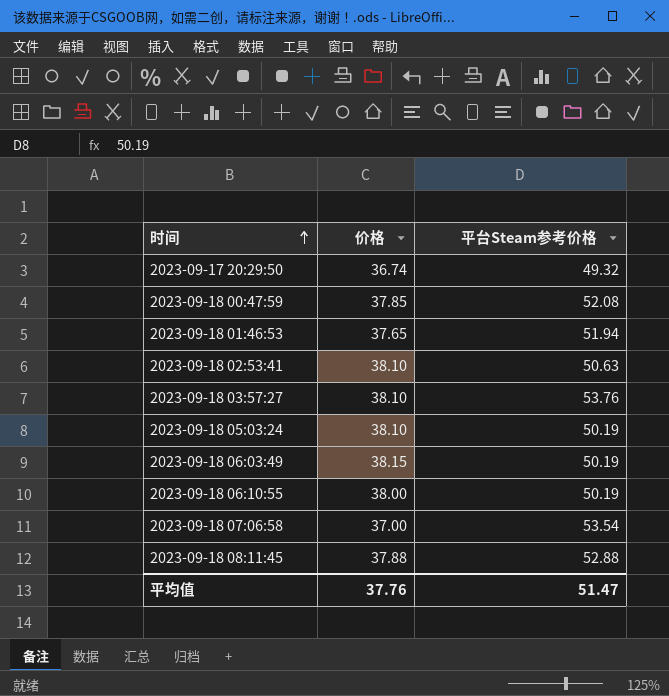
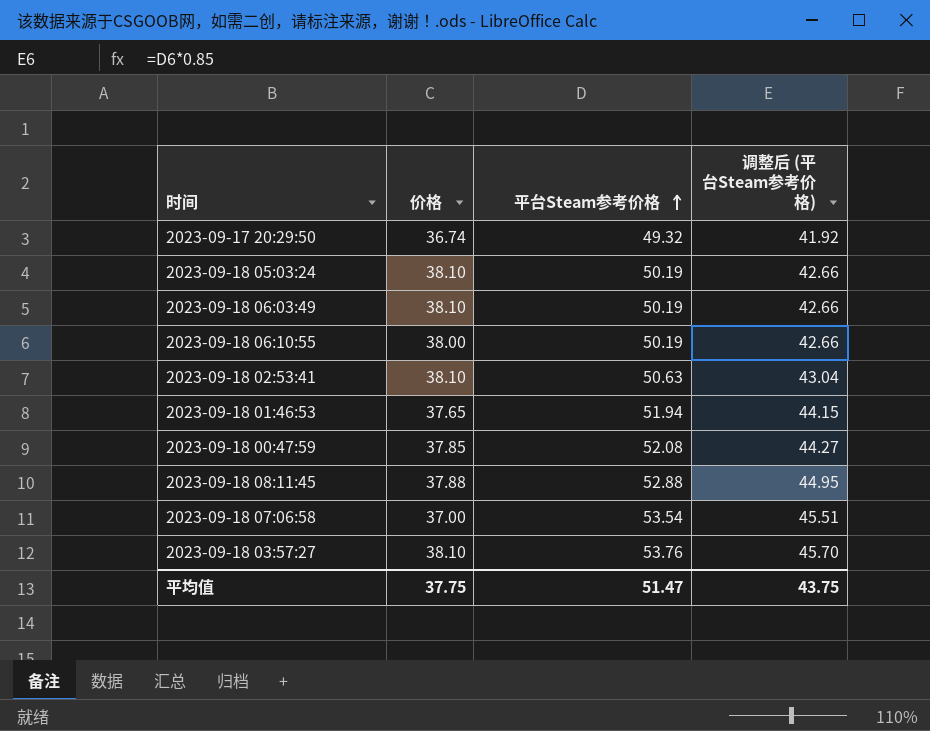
row order: 时间 ascending -> 平台Steam参考价格 ascending
column 调整后 (平台Steam参考价格) | formula: none -> [平台Steam参考价格] * 0.85
2023-09-18 06:03:49 | 价格: 38.15 -> 38.10
平均值 | 价格: 37.76 -> 37.75

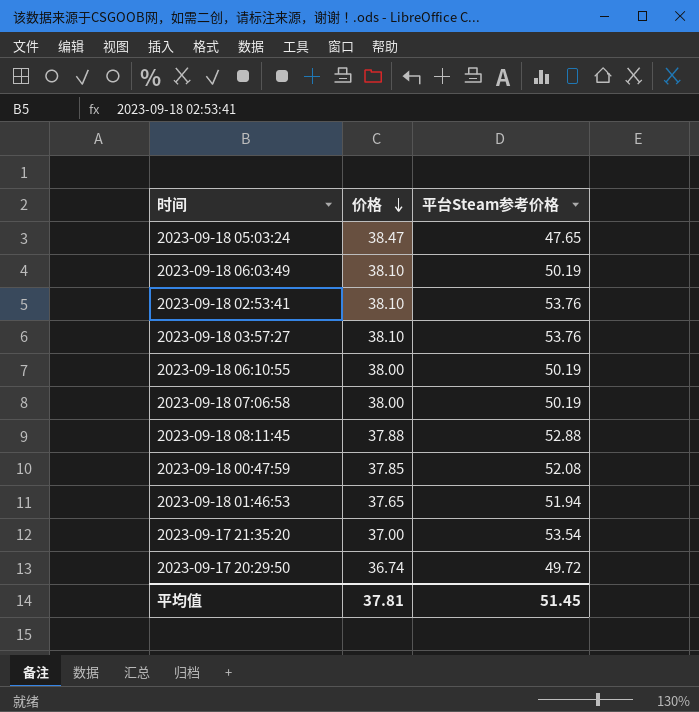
row order: 平台Steam参考价格 ascending -> 价格 descending
column 调整后 (平台Steam参考价格) | formula: [平台Steam参考价格] * 0.85 -> none
2023-09-18 05:03:24 | 价格: 38.10 -> 38.47
2023-09-18 05:03:24 | 平台Steam参考价格: 50.19 -> 47.65
2023-09-18 02:53:41 | 平台Steam参考价格: 50.63 -> 53.76
2023-09-18 07:06:58 | 价格: 37.00 -> 38.00
2023-09-18 07:06:58 | 平台Steam参考价格: 53.54 -> 50.19
row 2023-09-17 21:35:20: none -> 37.00 | 53.54
2023-09-17 20:29:50 | 平台Steam参考价格: 49.32 -> 49.72
平均值 | 价格: 37.75 -> 37.81
平均值 | 平台Steam参考价格: 51.47 -> 51.45

